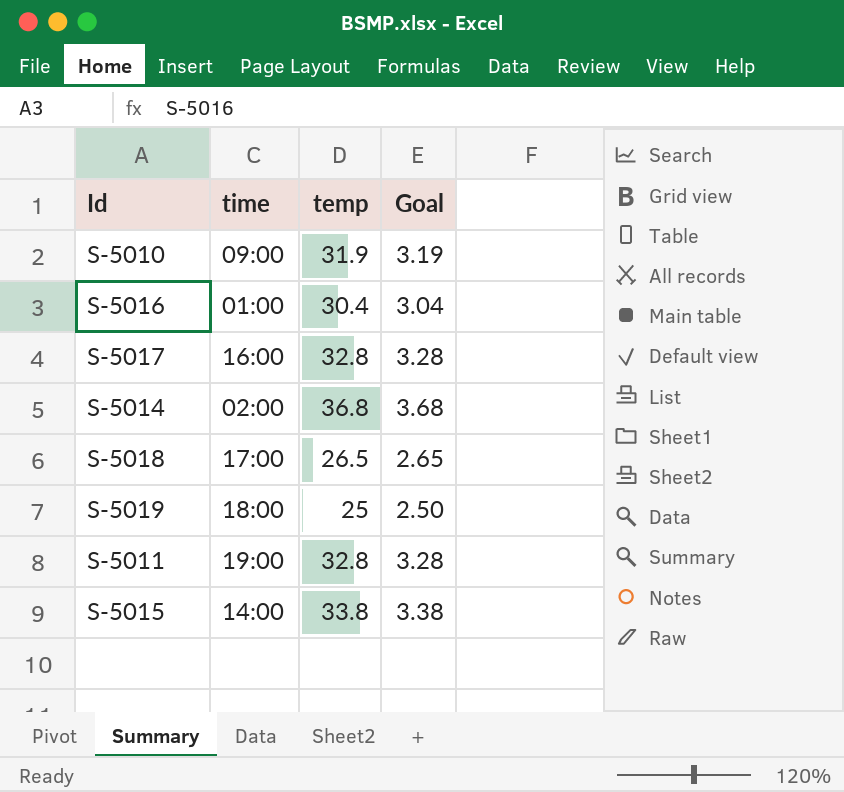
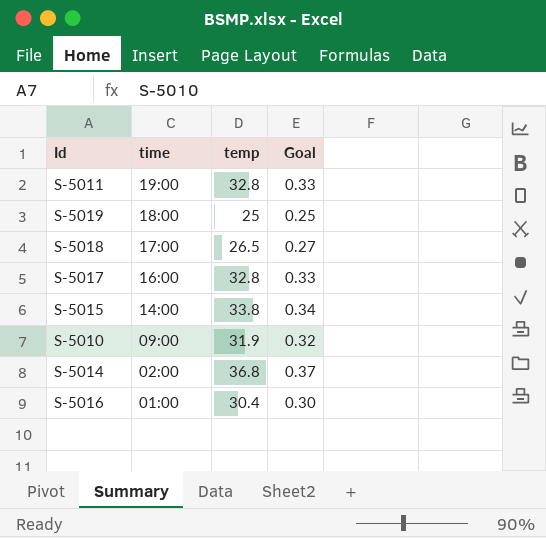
row order: none -> time descending
column Goal | formula: [temp] * 0.1 -> [temp] * 0.01

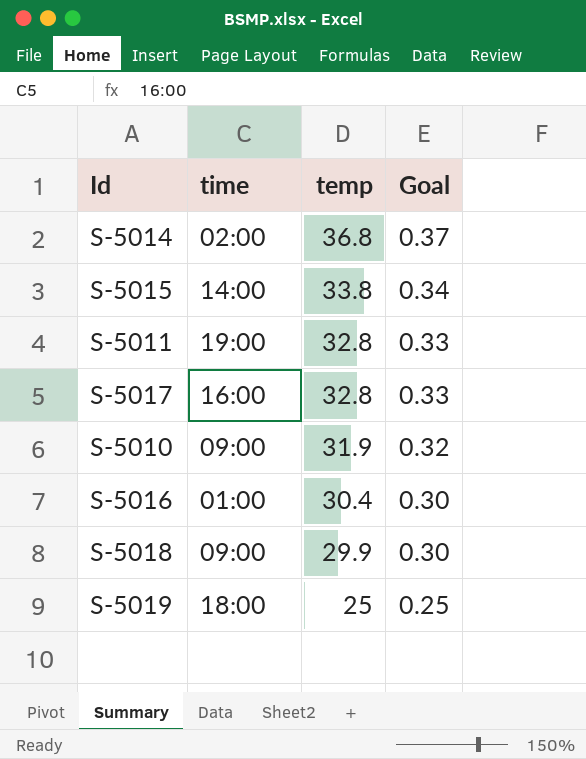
row order: time descending -> temp descending
S-5018 | time: 17:00 -> 09:00
S-5018 | temp: 26.5 -> 29.9
S-5018 | Goal: 0.27 -> 0.30

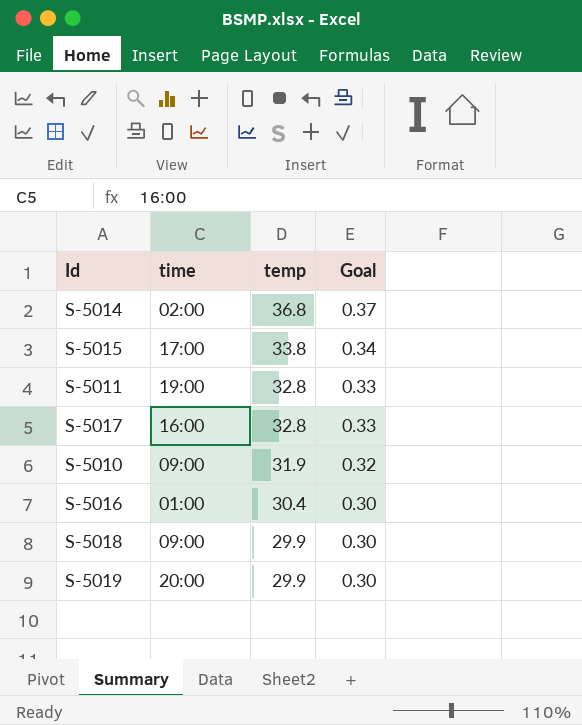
S-5015 | time: 14:00 -> 17:00
S-5019 | time: 18:00 -> 20:00
S-5019 | temp: 25 -> 29.9
S-5019 | Goal: 0.25 -> 0.30

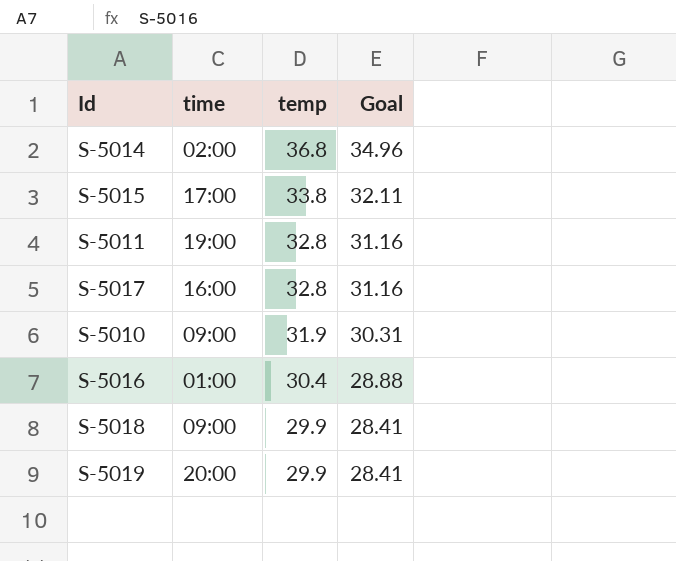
column Goal | formula: [temp] * 0.01 -> [temp] * 0.95

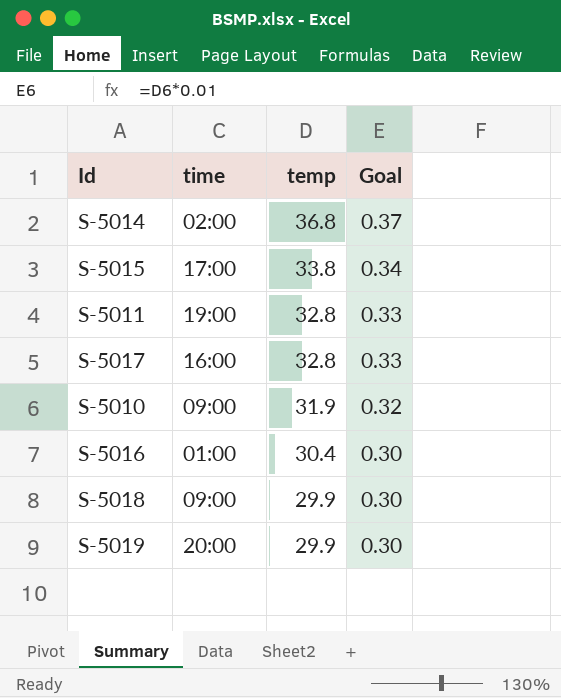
column Goal | formula: [temp] * 0.95 -> [temp] * 0.01

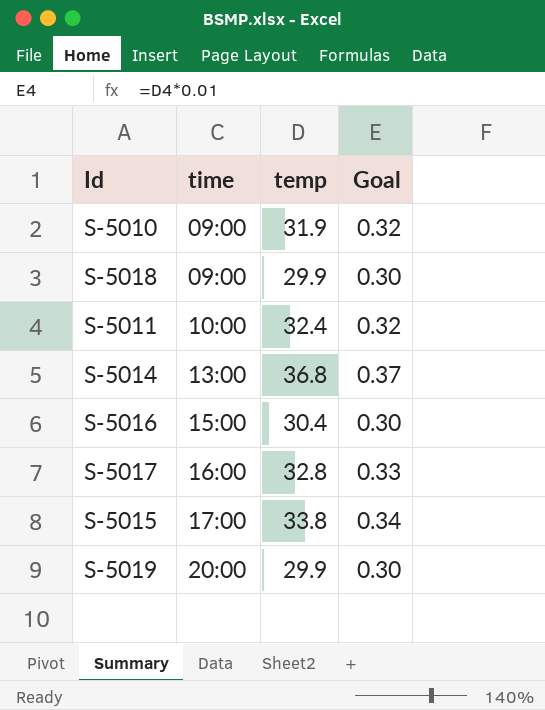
row order: temp descending -> time ascending
S-5011 | time: 19:00 -> 10:00
S-5011 | temp: 32.8 -> 32.4
S-5011 | Goal: 0.33 -> 0.32
S-5014 | time: 02:00 -> 13:00
S-5016 | time: 01:00 -> 15:00

